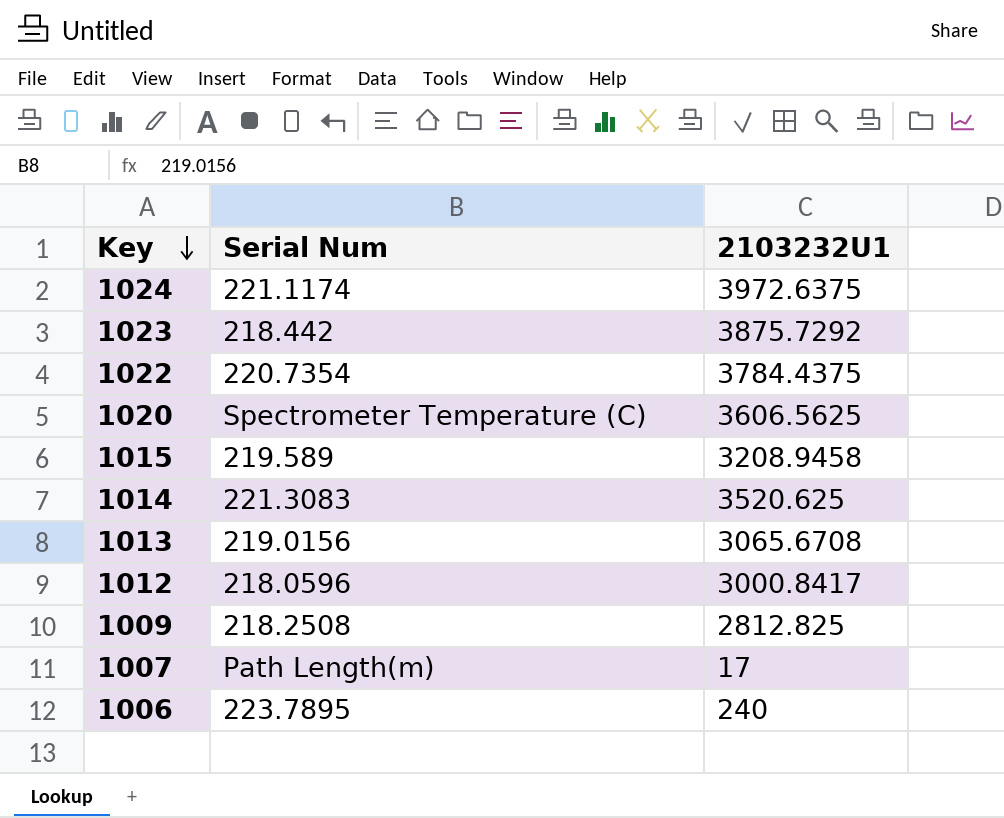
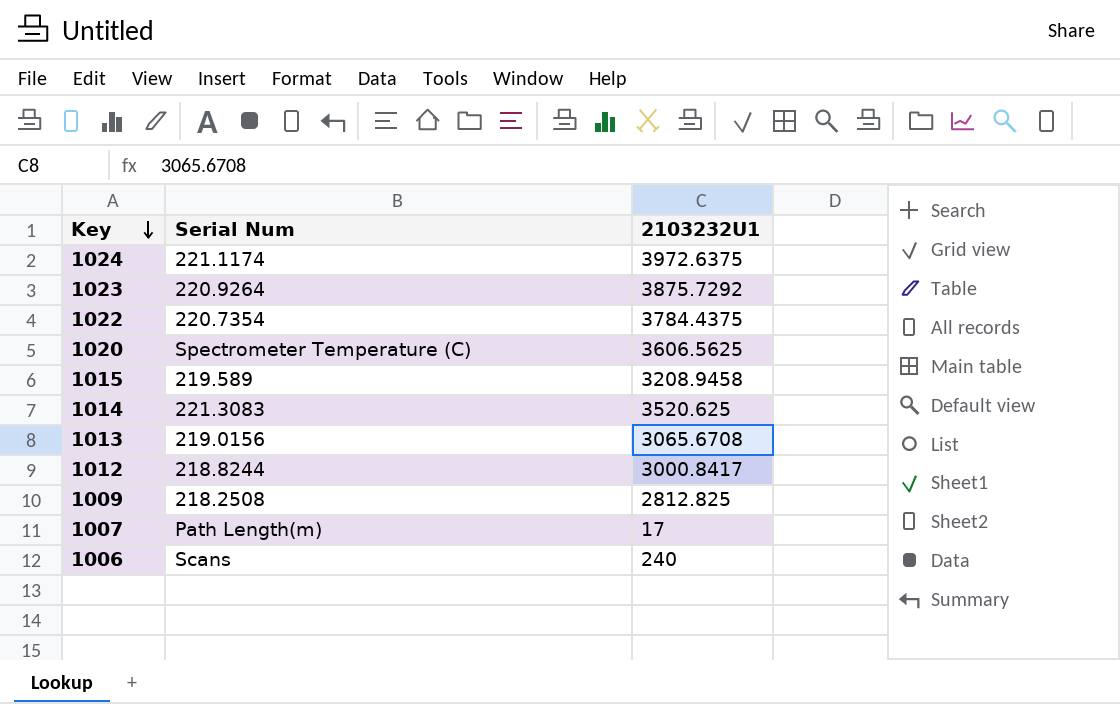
1023 | Serial Num: 218.442 -> 220.9264
1012 | Serial Num: 218.0596 -> 218.8244
1006 | Serial Num: 223.7895 -> Scans

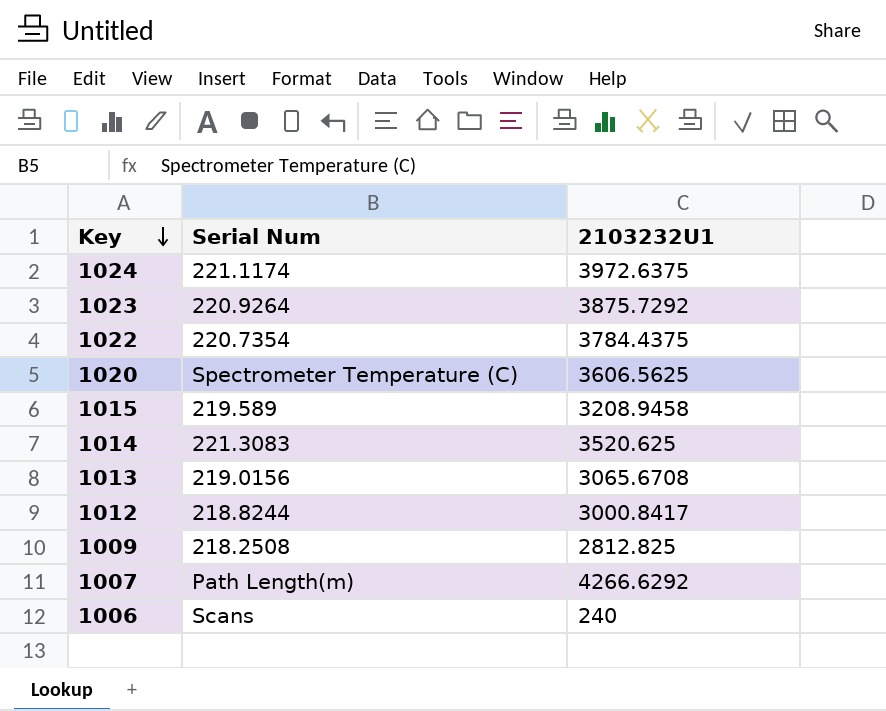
1007 | 2103232U1: 17 -> 4266.6292

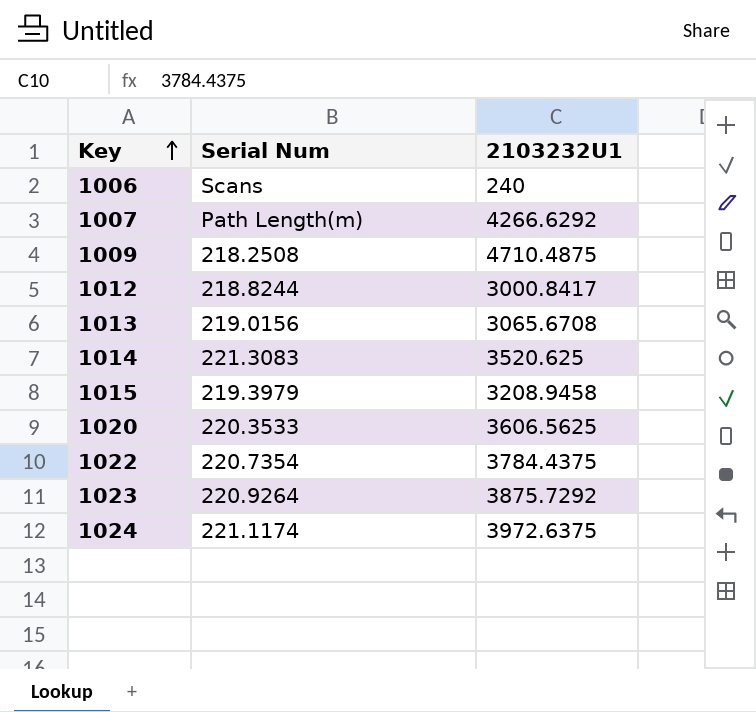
row order: Key descending -> Key ascending
1009 | 2103232U1: 2812.825 -> 4710.4875
1015 | Serial Num: 219.589 -> 219.3979
1020 | Serial Num: Spectrometer Temperature (C) -> 220.3533

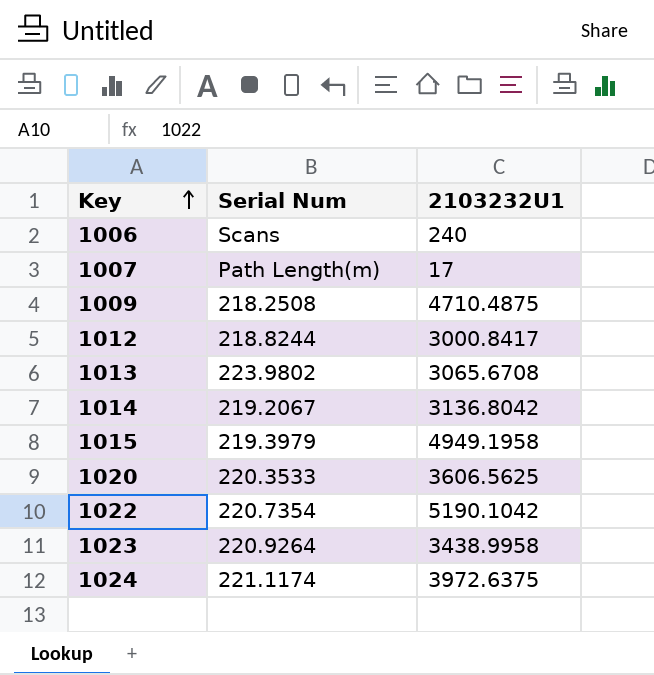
1007 | 2103232U1: 4266.6292 -> 17
1013 | Serial Num: 219.0156 -> 223.9802
1014 | Serial Num: 221.3083 -> 219.2067
1014 | 2103232U1: 3520.625 -> 3136.8042
1015 | 2103232U1: 3208.9458 -> 4949.1958
1022 | 2103232U1: 3784.4375 -> 5190.1042
1023 | 2103232U1: 3875.7292 -> 3438.9958

